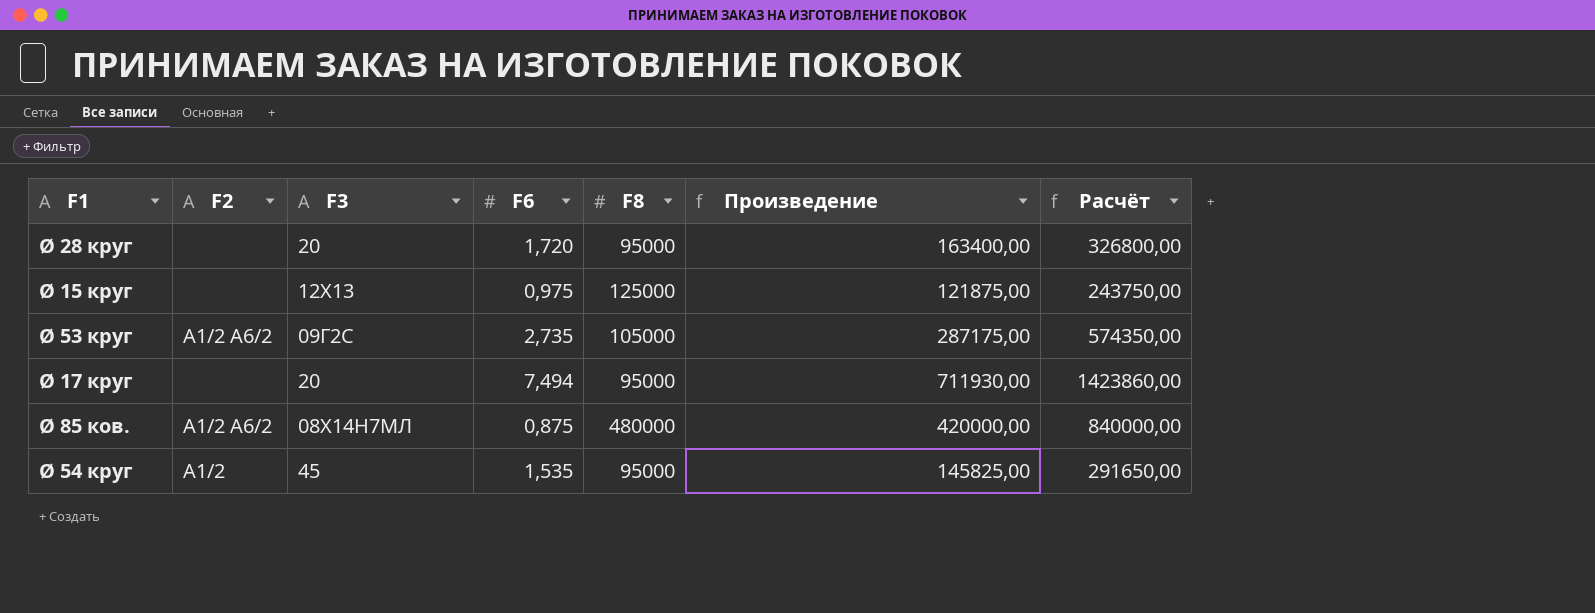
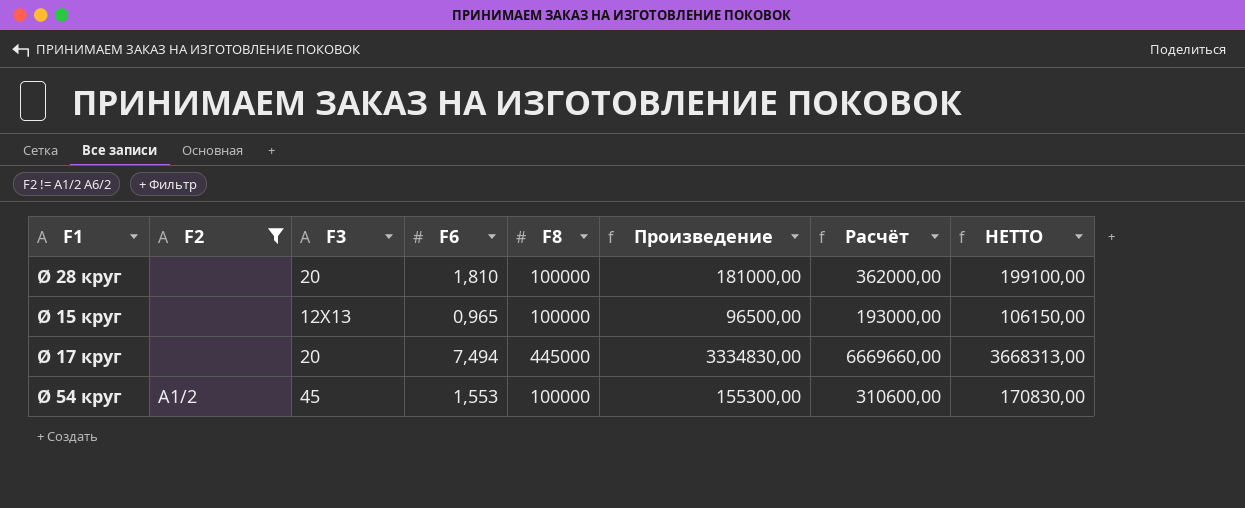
filter: none -> F2 != А1/2 А6/2
column НЕТТО | formula: none -> [Произведение] * 1,1
Ø 28 круг | F6: 1,720 -> 1,810
Ø 28 круг | F8: 95000 -> 100000
Ø 28 круг | Произведение: 163400,00 -> 181000,00
Ø 28 круг | Расчёт: 326800,00 -> 362000,00
Ø 15 круг | F6: 0,975 -> 0,965
Ø 15 круг | F8: 125000 -> 100000
Ø 15 круг | Произведение: 121875,00 -> 96500,00
Ø 15 круг | Расчёт: 243750,00 -> 193000,00
Ø 17 круг | F8: 95000 -> 445000
Ø 17 круг | Произведение: 711930,00 -> 3334830,00
Ø 17 круг | Расчёт: 1423860,00 -> 6669660,00
Ø 54 круг | F6: 1,535 -> 1,553
Ø 54 круг | F8: 95000 -> 100000
Ø 54 круг | Произведение: 145825,00 -> 155300,00
Ø 54 круг | Расчёт: 291650,00 -> 310600,00

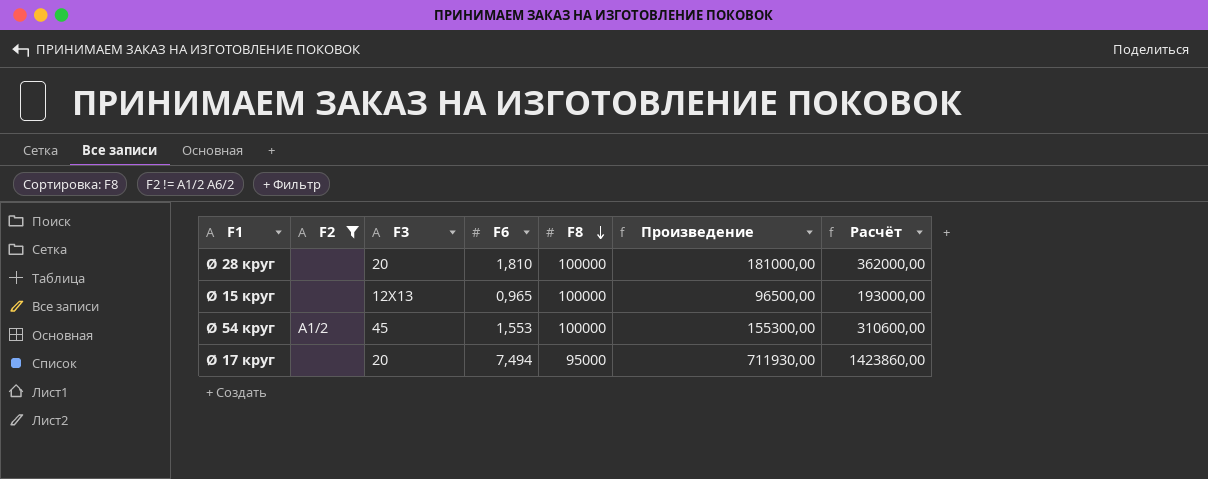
row order: none -> F8 descending
column НЕТТО | formula: [Произведение] * 1,1 -> none
Ø 17 круг | F8: 445000 -> 95000
Ø 17 круг | Произведение: 3334830,00 -> 711930,00
Ø 17 круг | Расчёт: 6669660,00 -> 1423860,00

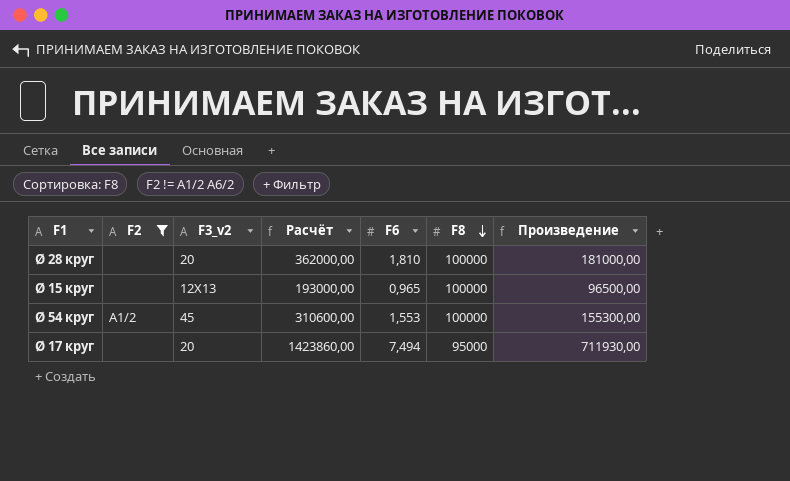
column name: F3 -> F3_v2
column Расчёт | position: 7 -> 4

